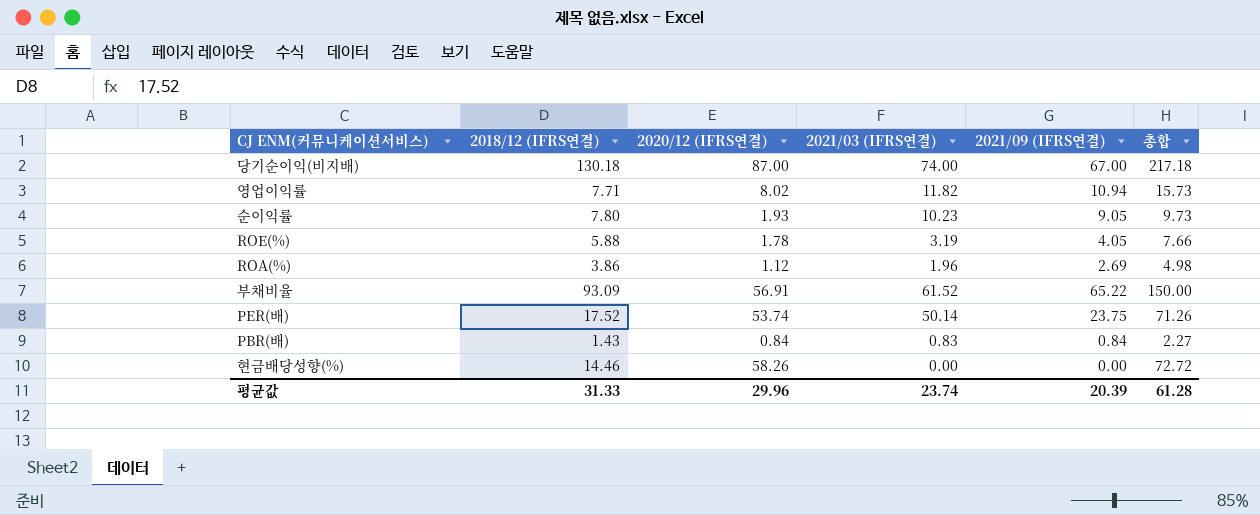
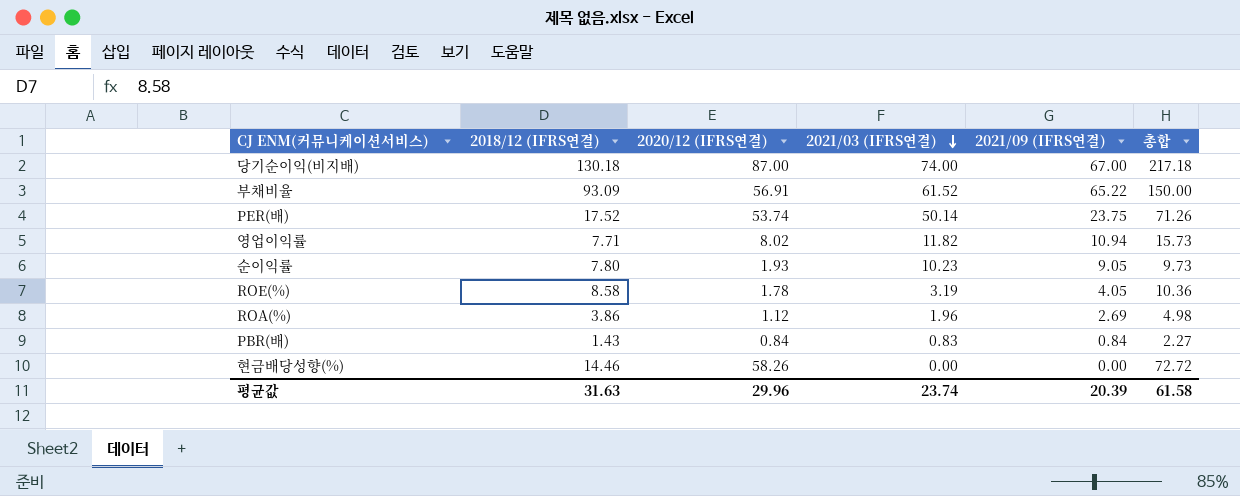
row order: none -> 2021/03 (IFRS연결) descending
ROE(%) | 2018/12 (IFRS연결): 5.88 -> 8.58
ROE(%) | 총합: 7.66 -> 10.36
평균값 | 2018/12 (IFRS연결): 31.33 -> 31.63
평균값 | 총합: 61.28 -> 61.58

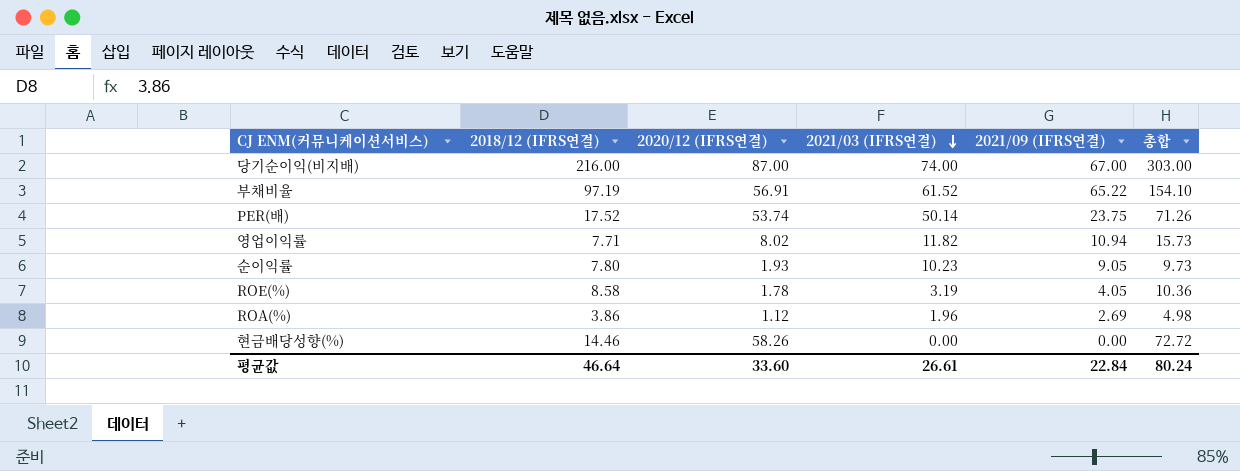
row PBR(배): 1.43 | 0.84 | 0.83 | 0.84 | 2.27 -> none
당기순이익(비지배) | 2018/12 (IFRS연결): 130.18 -> 216.00
당기순이익(비지배) | 총합: 217.18 -> 303.00
부채비율 | 2018/12 (IFRS연결): 93.09 -> 97.19
부채비율 | 총합: 150.00 -> 154.10
평균값 | 2018/12 (IFRS연결): 31.63 -> 46.64
평균값 | 2020/12 (IFRS연결): 29.96 -> 33.60
평균값 | 2021/03 (IFRS연결): 23.74 -> 26.61
평균값 | 2021/09 (IFRS연결): 20.39 -> 22.84
평균값 | 총합: 61.58 -> 80.24

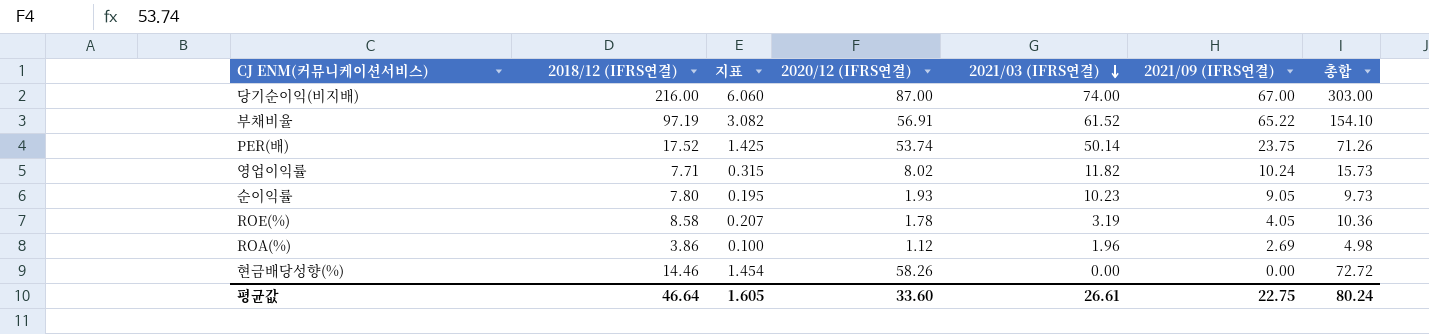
column 지표 | formula: none -> [총합] * 0.02
영업이익률 | 2021/09 (IFRS연결): 10.94 -> 10.24
평균값 | 2021/09 (IFRS연결): 22.84 -> 22.75

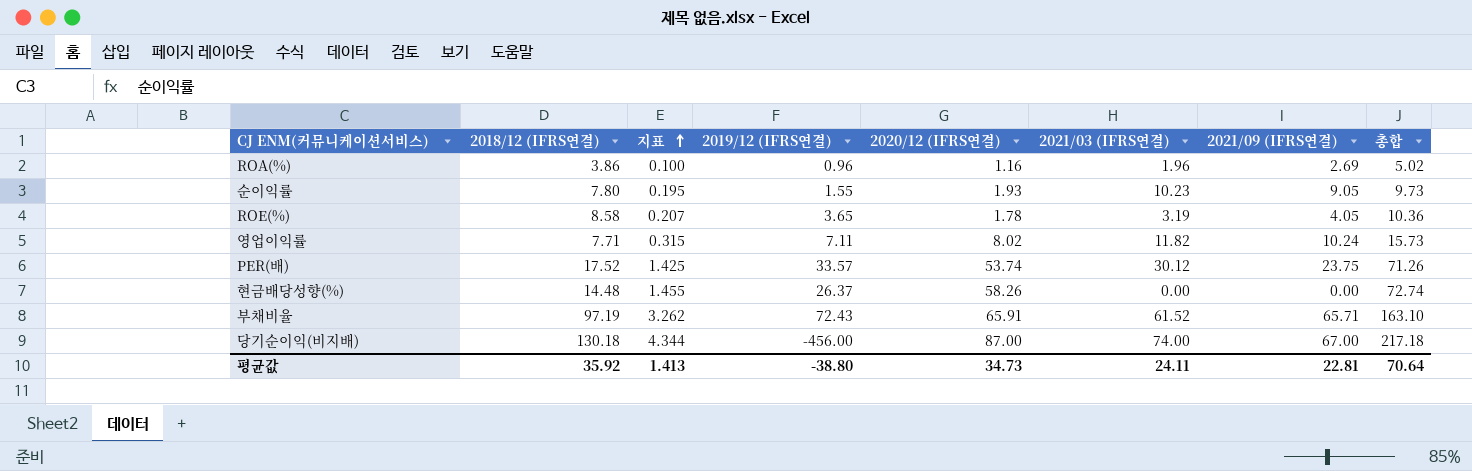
row order: 2021/03 (IFRS연결) descending -> 지표 ascending
column 2019/12 (IFRS연결) | position: none -> 4
ROA(%) | 2020/12 (IFRS연결): 1.12 -> 1.16
ROA(%) | 총합: 4.98 -> 5.02
PER(배) | 2021/03 (IFRS연결): 50.14 -> 30.12
현금배당성향(%) | 2018/12 (IFRS연결): 14.46 -> 14.48
현금배당성향(%) | 지표: 1.454 -> 1.455
현금배당성향(%) | 총합: 72.72 -> 72.74
부채비율 | 지표: 3.082 -> 3.262
부채비율 | 2020/12 (IFRS연결): 56.91 -> 65.91
부채비율 | 2021/09 (IFRS연결): 65.22 -> 65.71
부채비율 | 총합: 154.10 -> 163.10
당기순이익(비지배) | 2018/12 (IFRS연결): 216.00 -> 130.18
당기순이익(비지배) | 지표: 6.060 -> 4.344
당기순이익(비지배) | 총합: 303.00 -> 217.18
평균값 | 2018/12 (IFRS연결): 46.64 -> 35.92
평균값 | 지표: 1.605 -> 1.413
평균값 | 2020/12 (IFRS연결): 33.60 -> 34.73
평균값 | 2021/03 (IFRS연결): 26.61 -> 24.11
평균값 | 2021/09 (IFRS연결): 22.75 -> 22.81
평균값 | 총합: 80.24 -> 70.64

